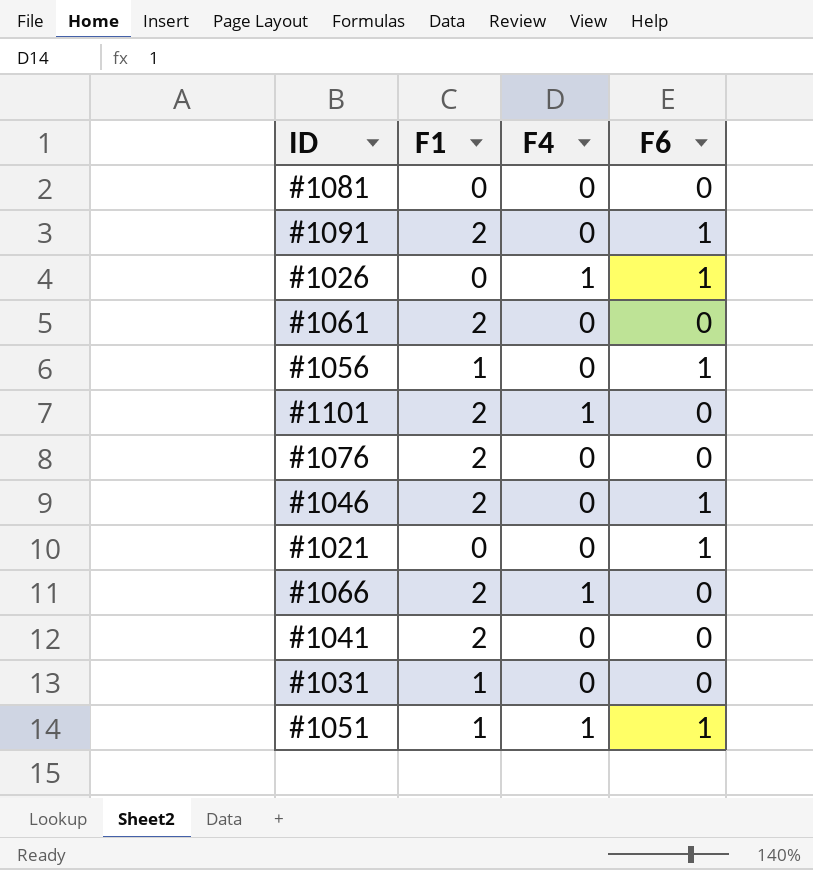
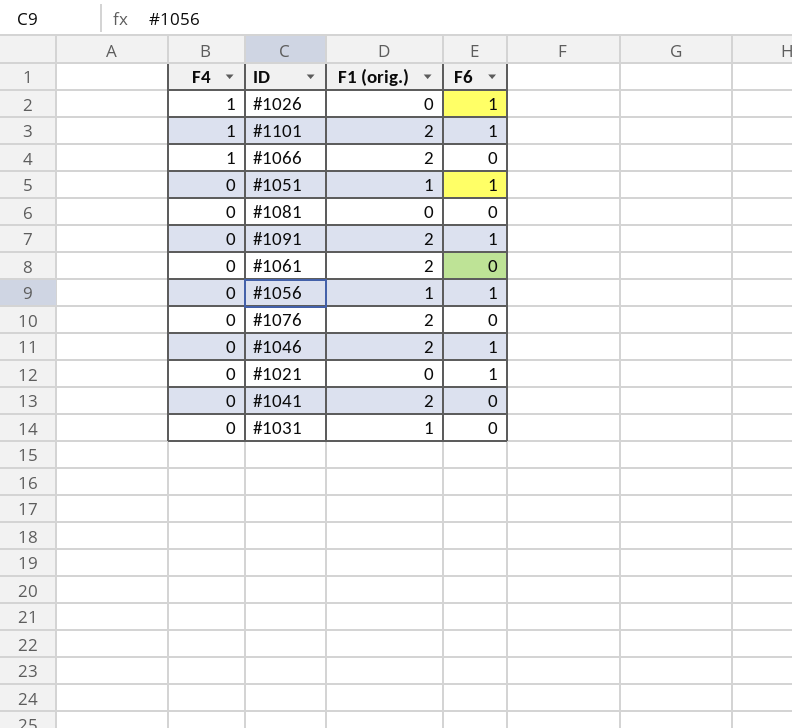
row order: none -> F4 descending
column F4 | position: 3 -> 1
column name: F1 -> F1 (orig.)
#1101 | F6: 0 -> 1
#1051 | F4: 1 -> 0

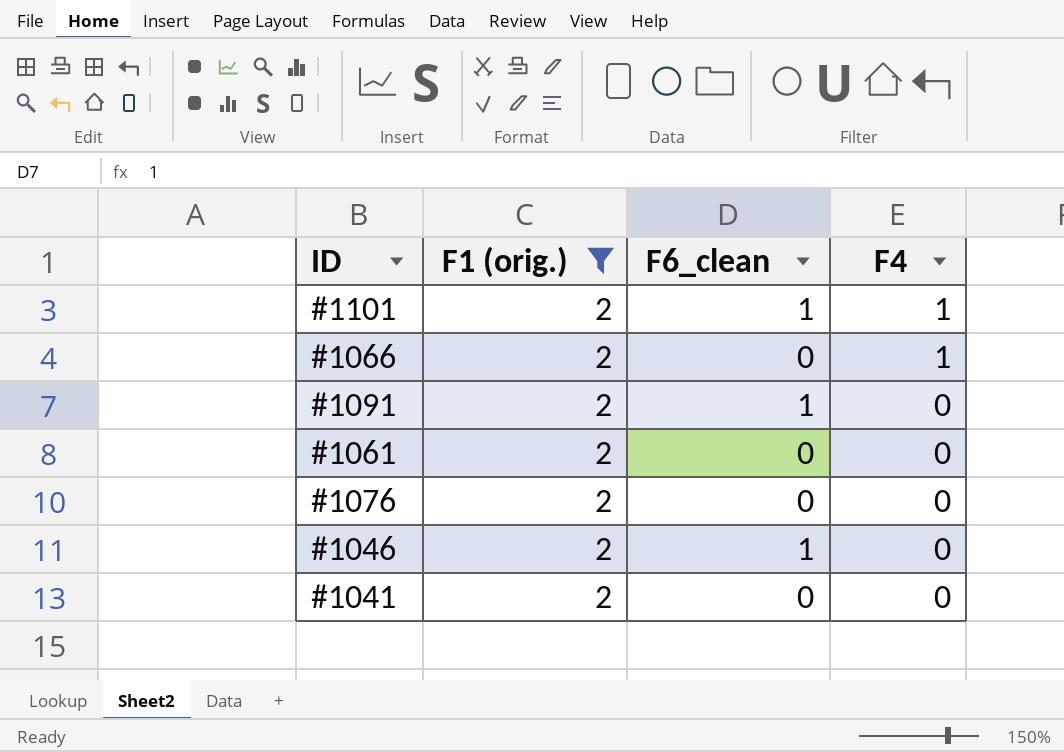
filter: none -> F1 (orig.) = 2
column name: F6 -> F6_clean
column F4 | position: 1 -> 4

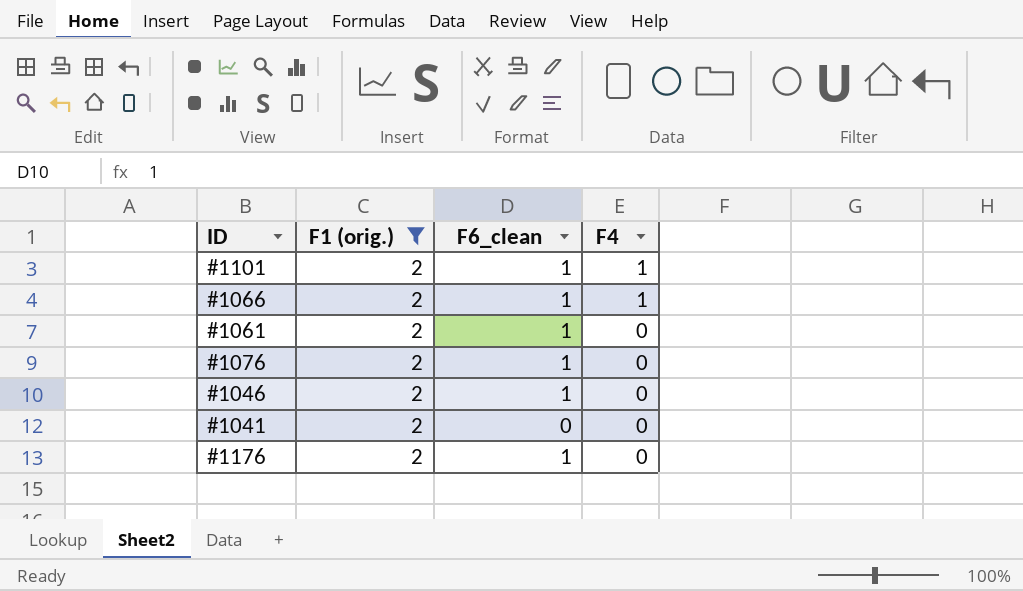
row #1091: 2 | 1 | 0 -> none
#1066 | F6_clean: 0 -> 1
#1061 | F6_clean: 0 -> 1
#1076 | F6_clean: 0 -> 1
row #1176: none -> 2 | 1 | 0

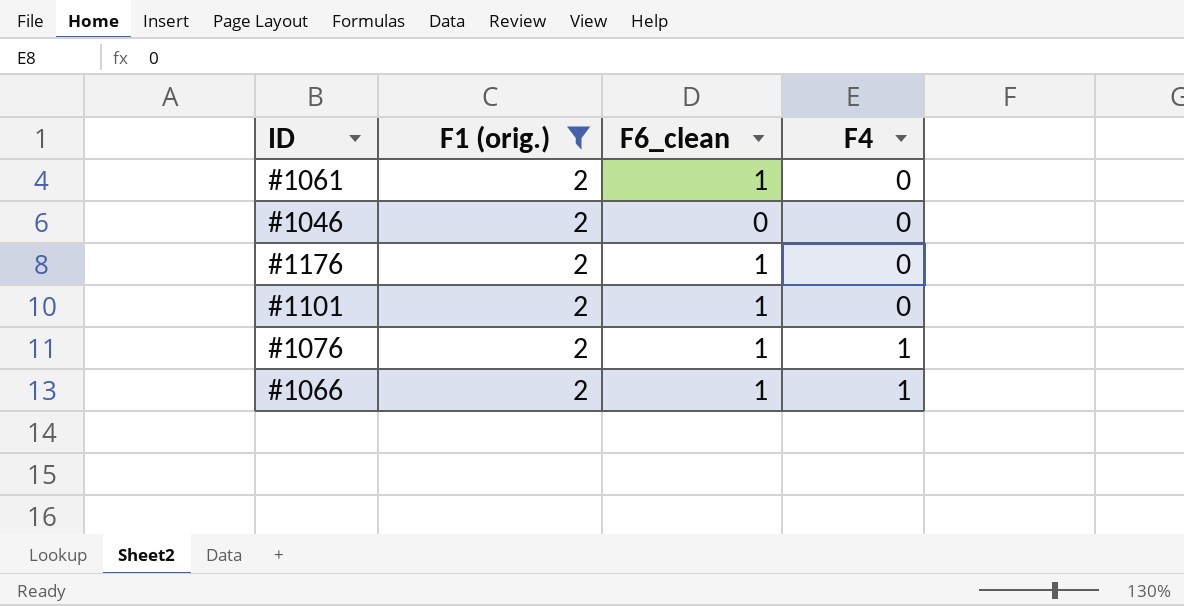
row order: F4 descending -> F4 ascending
row #1041: 2 | 0 | 0 -> none
#1046 | F6_clean: 1 -> 0
#1101 | F4: 1 -> 0
#1076 | F4: 0 -> 1

